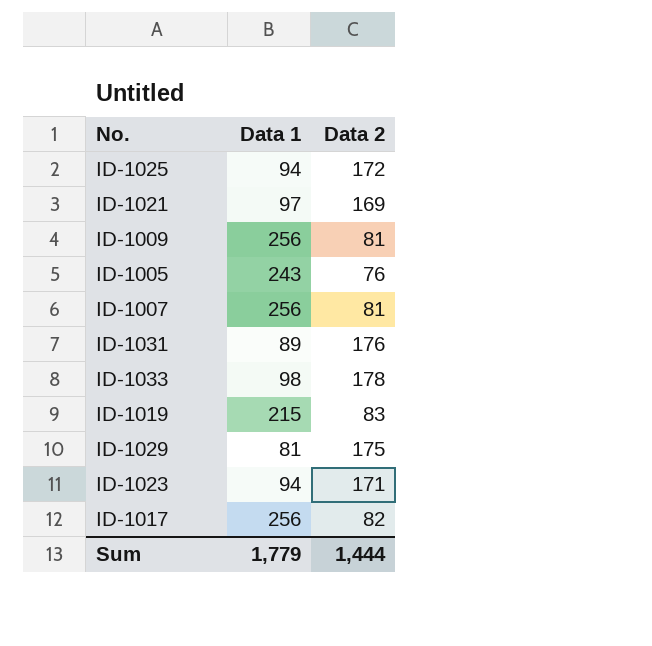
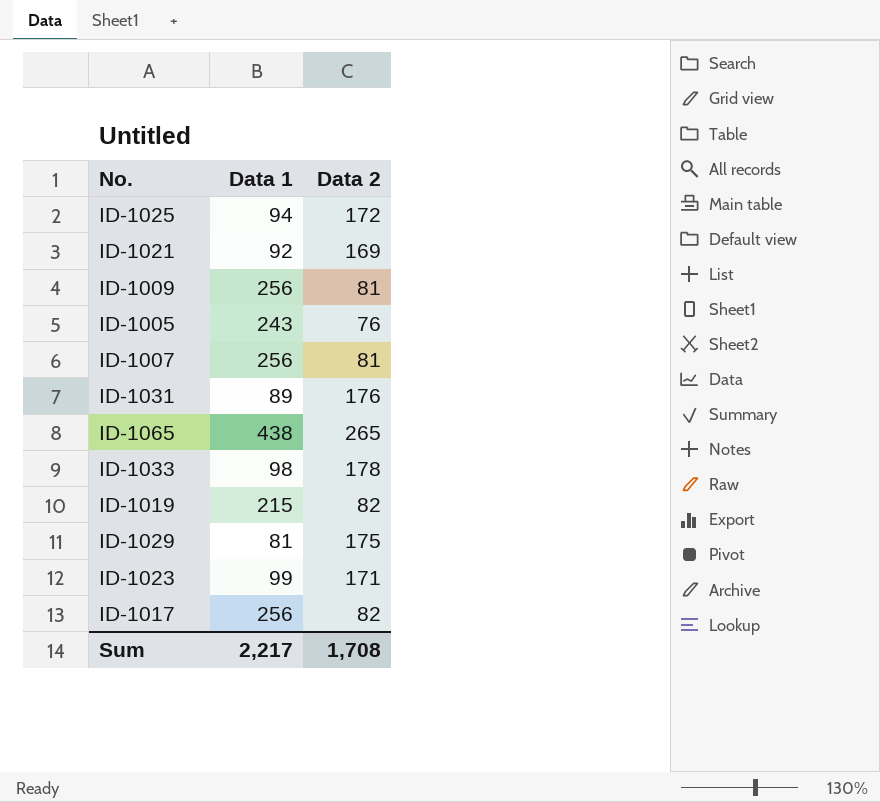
ID-1021 | Data 1: 97 -> 92
row ID-1065: none -> 438 | 265
ID-1019 | Data 2: 83 -> 82
ID-1023 | Data 1: 94 -> 99
Sum | Data 1: 1,779 -> 2,217
Sum | Data 2: 1,444 -> 1,708

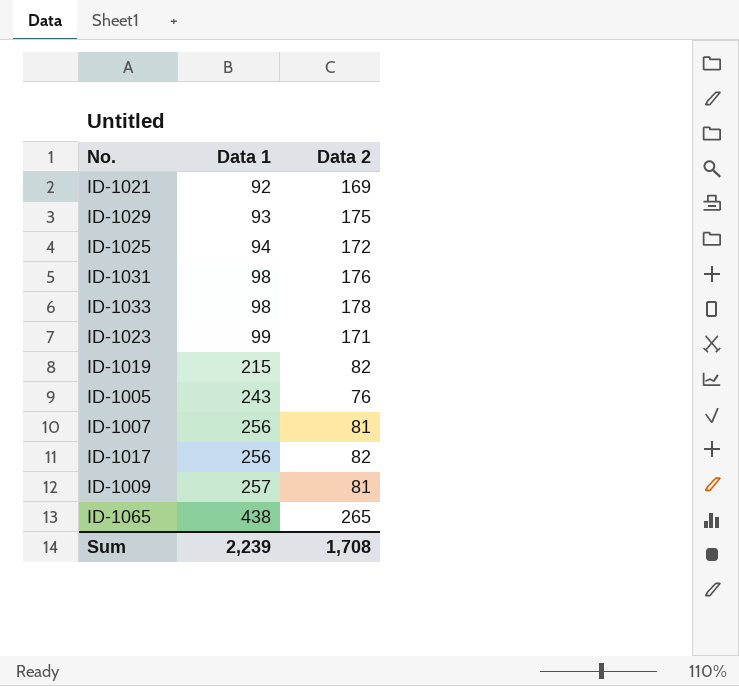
row order: none -> Data 1 ascending
ID-1029 | Data 1: 81 -> 93
ID-1031 | Data 1: 89 -> 98
ID-1009 | Data 1: 256 -> 257
Sum | Data 1: 2,217 -> 2,239

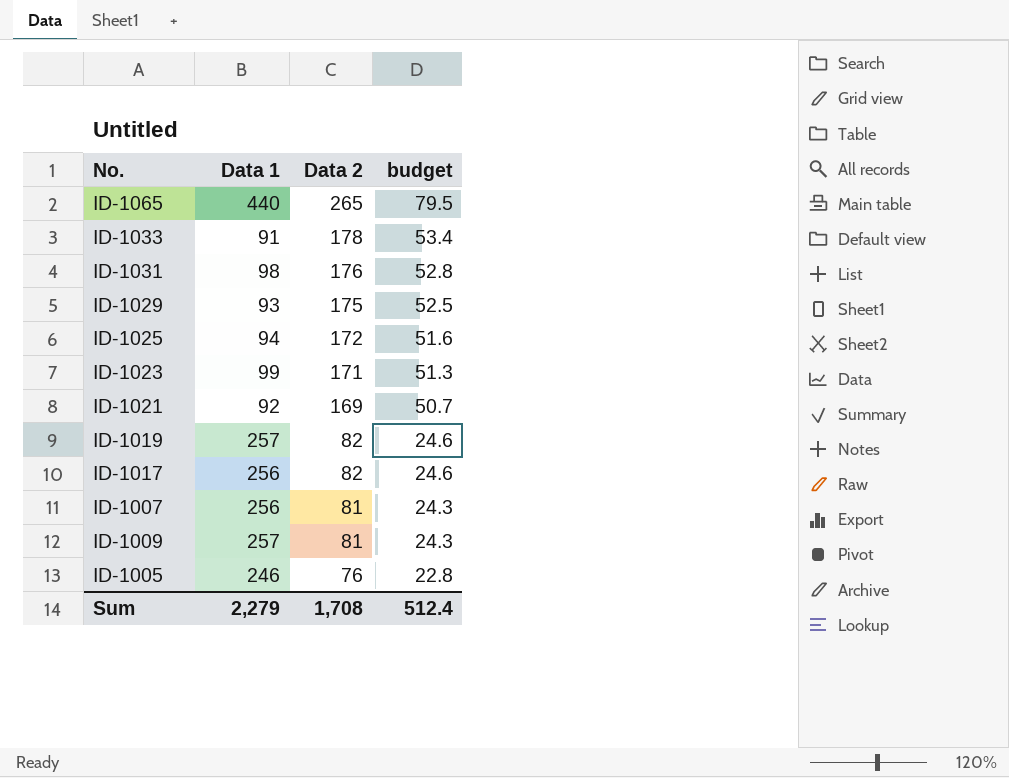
row order: Data 1 ascending -> Data 2 descending
column budget | formula: none -> [Data 2] * 0.3
ID-1065 | Data 1: 438 -> 440
ID-1033 | Data 1: 98 -> 91
ID-1019 | Data 1: 215 -> 257
ID-1005 | Data 1: 243 -> 246
Sum | Data 1: 2,239 -> 2,279

